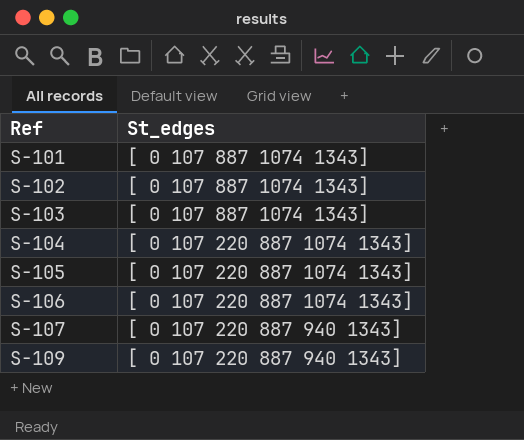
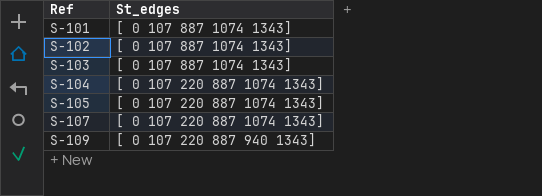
row S-106: [ 0 107 220 887 1074 1343] -> none
S-107 | St_edges: [ 0 107 220 887 940 1343] -> [ 0 107 220 887 1074 1343]

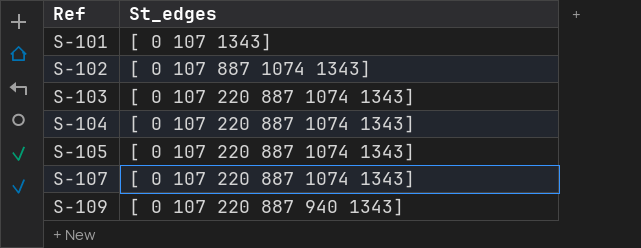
S-101 | St_edges: [ 0 107 887 1074 1343] -> [ 0 107 1343]
S-103 | St_edges: [ 0 107 887 1074 1343] -> [ 0 107 220 887 1074 1343]

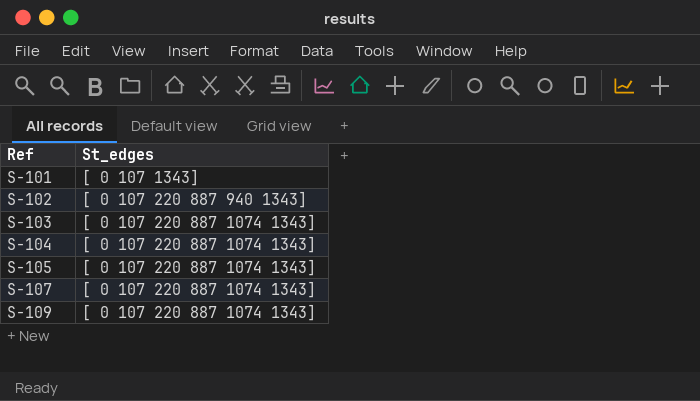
S-102 | St_edges: [ 0 107 887 1074 1343] -> [ 0 107 220 887 940 1343]
S-109 | St_edges: [ 0 107 220 887 940 1343] -> [ 0 107 220 887 1074 1343]

